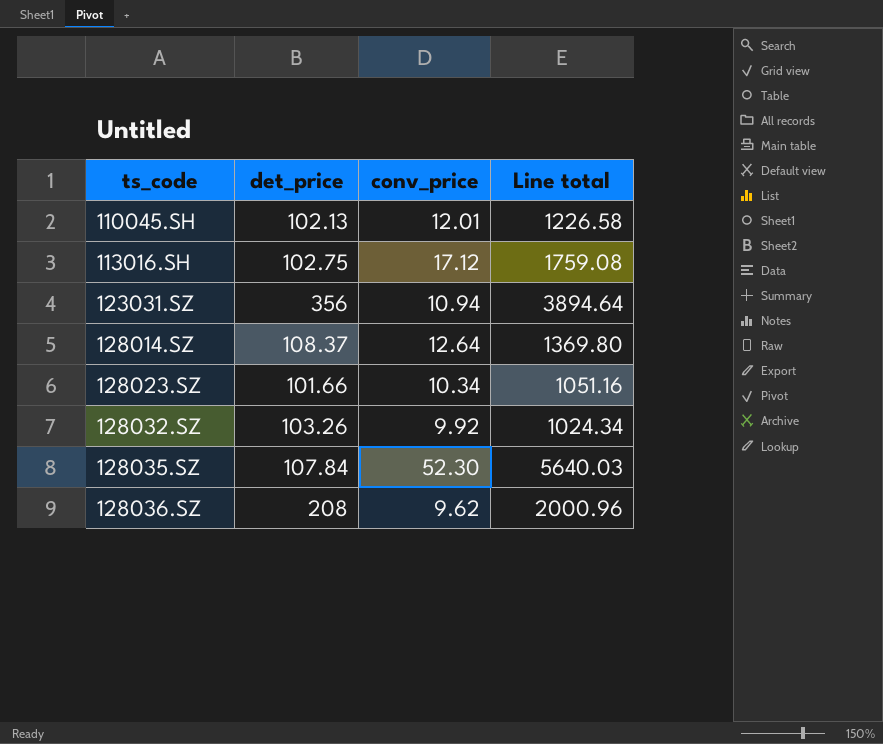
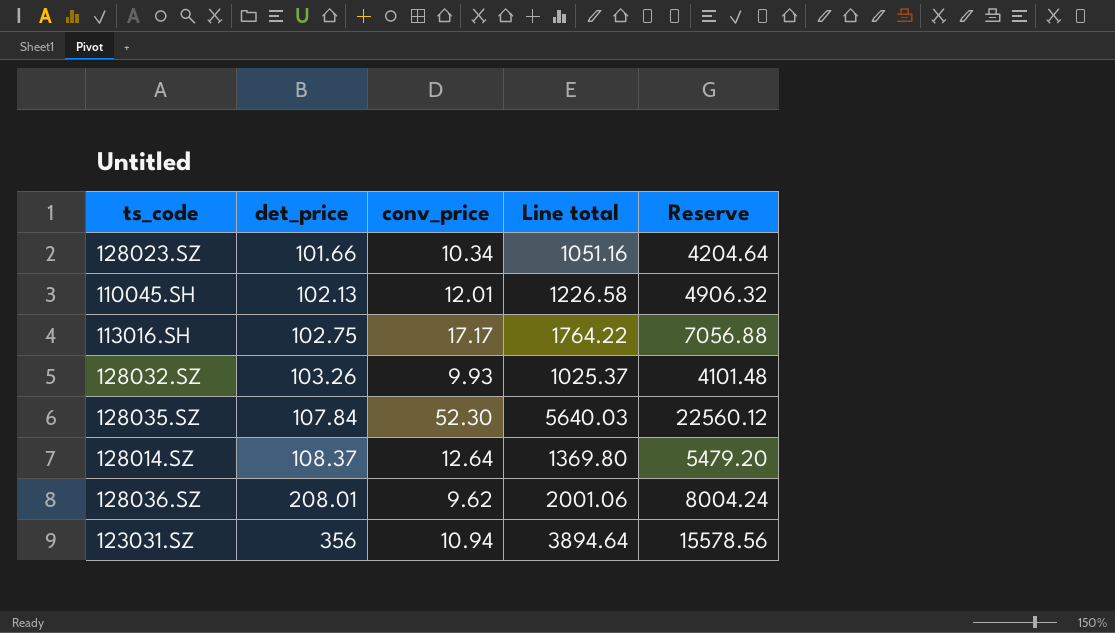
row order: ts_code ascending -> det_price ascending
column Reserve | formula: none -> [Line total] * 4
113016.SH | conv_price: 17.12 -> 17.17
113016.SH | Line total: 1759.08 -> 1764.22
128032.SZ | conv_price: 9.92 -> 9.93
128032.SZ | Line total: 1024.34 -> 1025.37
128036.SZ | det_price: 208 -> 208.01
128036.SZ | Line total: 2000.96 -> 2001.06

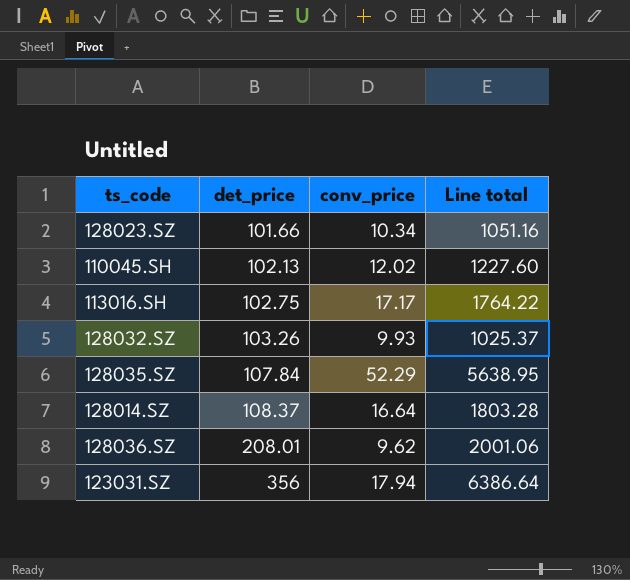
column Reserve | formula: [Line total] * 4 -> none
110045.SH | conv_price: 12.01 -> 12.02
110045.SH | Line total: 1226.58 -> 1227.60
128035.SZ | conv_price: 52.30 -> 52.29
128035.SZ | Line total: 5640.03 -> 5638.95
128014.SZ | conv_price: 12.64 -> 16.64
128014.SZ | Line total: 1369.80 -> 1803.28
123031.SZ | conv_price: 10.94 -> 17.94
123031.SZ | Line total: 3894.64 -> 6386.64

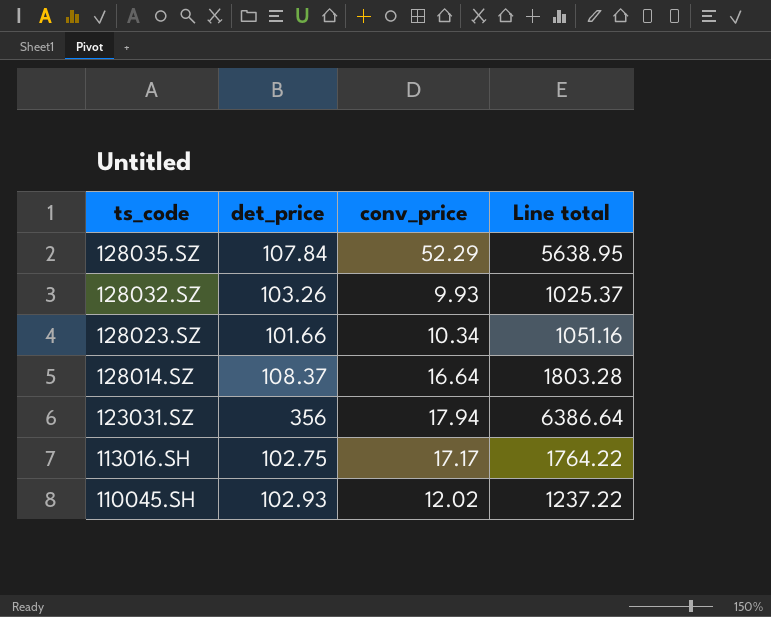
row order: det_price ascending -> ts_code descending
row 128036.SZ: 208.01 | 9.62 | 2001.06 -> none
110045.SH | det_price: 102.13 -> 102.93
110045.SH | Line total: 1227.60 -> 1237.22

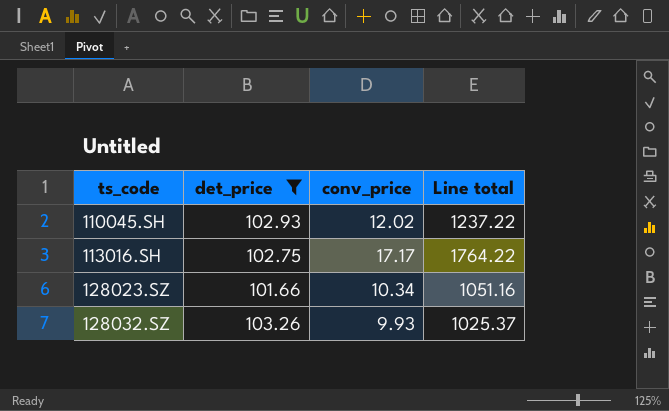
filter: none -> det_price <= 103.26
row order: ts_code descending -> ts_code ascending

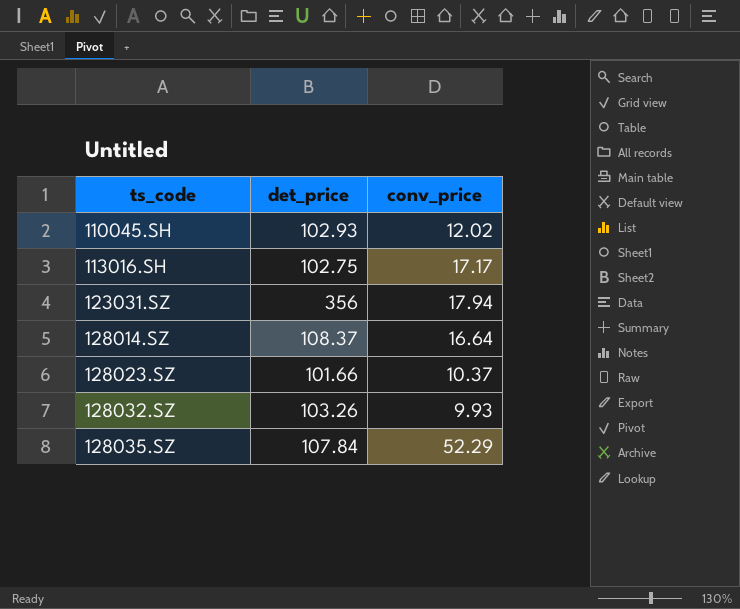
filter: det_price <= 103.26 -> none
column Line total | formula: [det_price] * [conv_price] -> none
128023.SZ | conv_price: 10.34 -> 10.37

